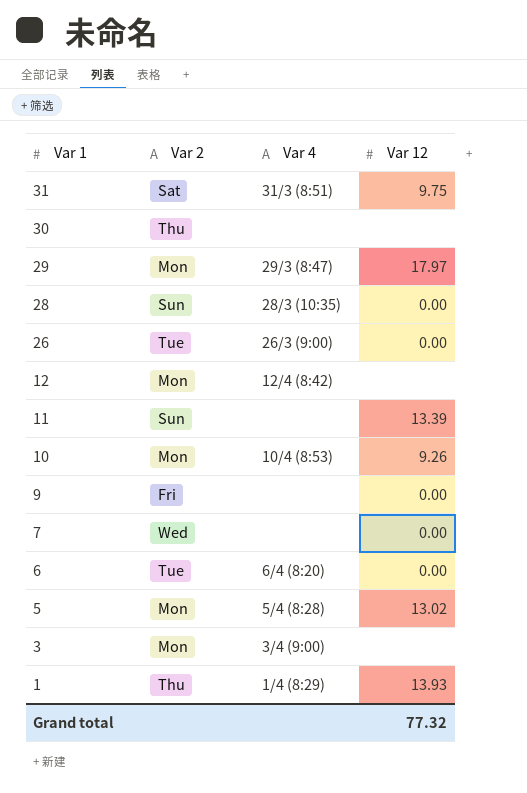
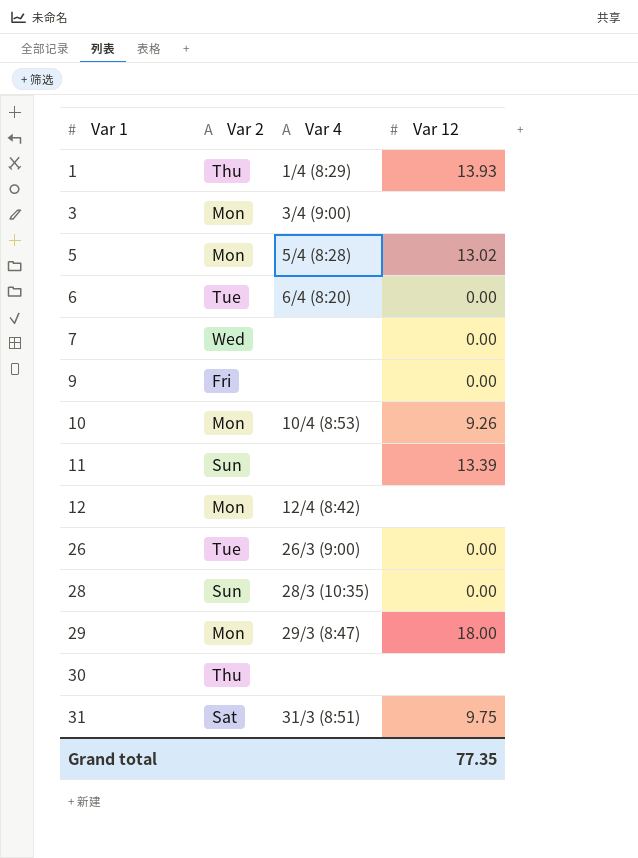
row order: Var 1 descending -> Var 1 ascending
29 | Var 12: 17.97 -> 18.00
Grand total | Var 12: 77.32 -> 77.35

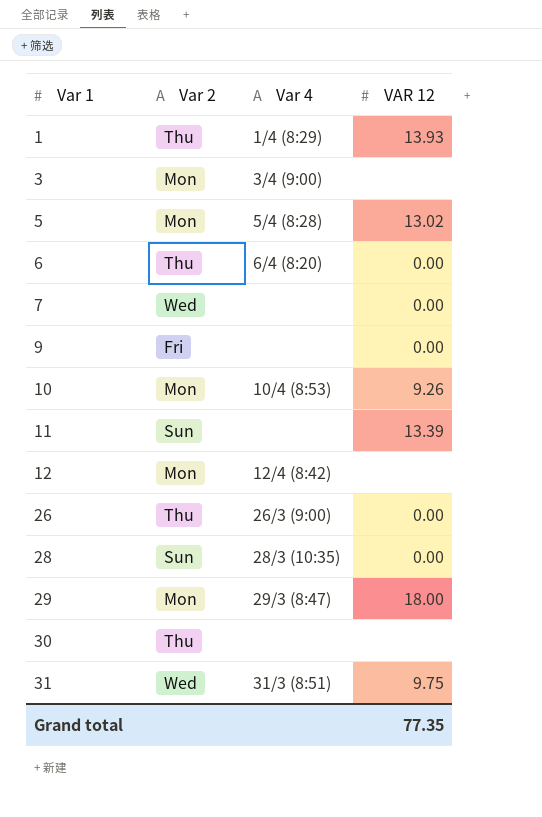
column name: Var 12 -> VAR 12
6 | Var 2: Tue -> Thu
26 | Var 2: Tue -> Thu
31 | Var 2: Sat -> Wed

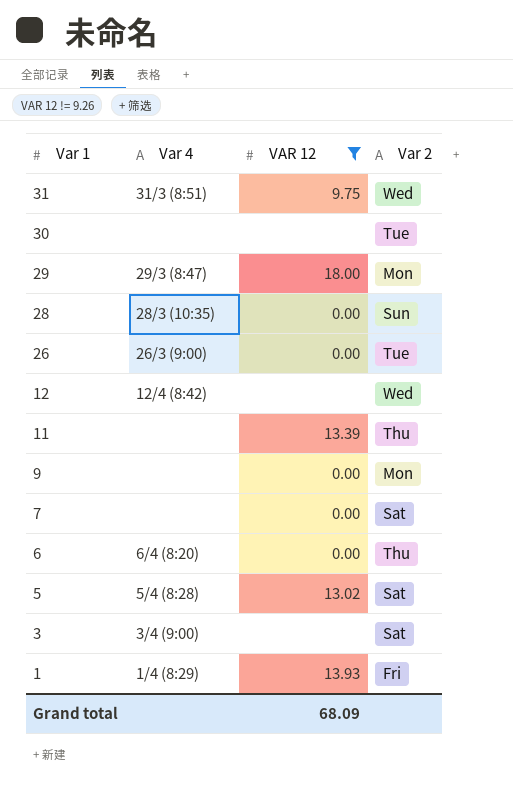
filter: none -> VAR 12 != 9.26
row order: Var 1 ascending -> Var 1 descending
column Var 2 | position: 2 -> 4
30 | Var 2: Thu -> Tue
26 | Var 2: Thu -> Tue
12 | Var 2: Mon -> Wed
11 | Var 2: Sun -> Thu
9 | Var 2: Fri -> Mon
7 | Var 2: Wed -> Sat
5 | Var 2: Mon -> Sat
3 | Var 2: Mon -> Sat
1 | Var 2: Thu -> Fri
Grand total | VAR 12: 77.35 -> 68.09

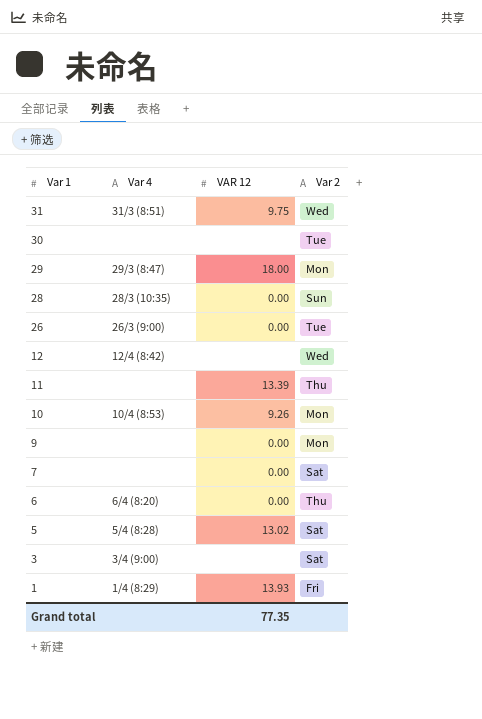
filter: VAR 12 != 9.26 -> none
Grand total | VAR 12: 68.09 -> 77.35

